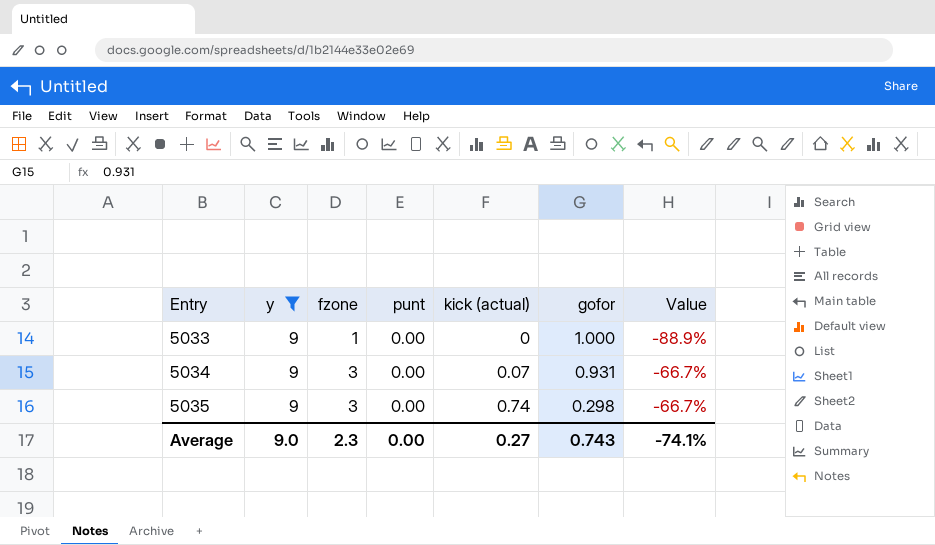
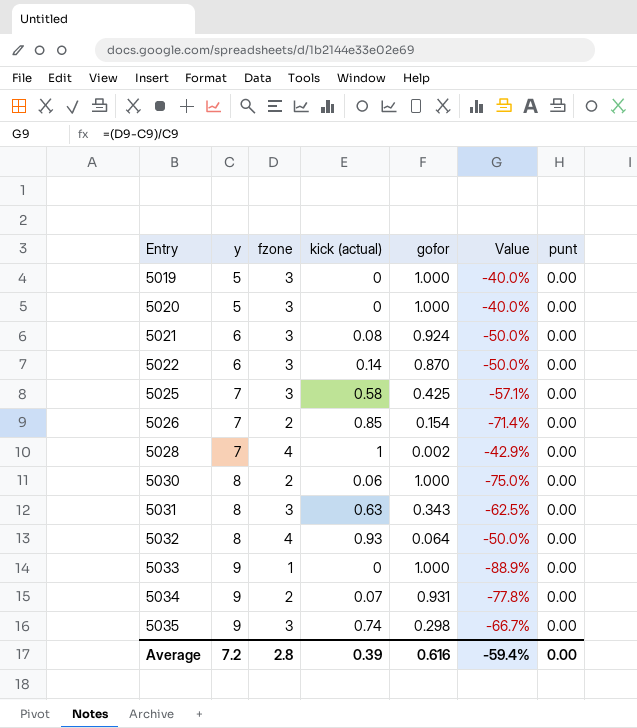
filter: y = 9 -> none
column punt | position: 4 -> 7
5034 | fzone: 3 -> 2
5034 | Value: -66.7% -> -77.8%
Average | y: 9.0 -> 7.2
Average | fzone: 2.3 -> 2.8
Average | kick (actual): 0.27 -> 0.39
Average | gofor: 0.743 -> 0.616
Average | Value: -74.1% -> -59.4%

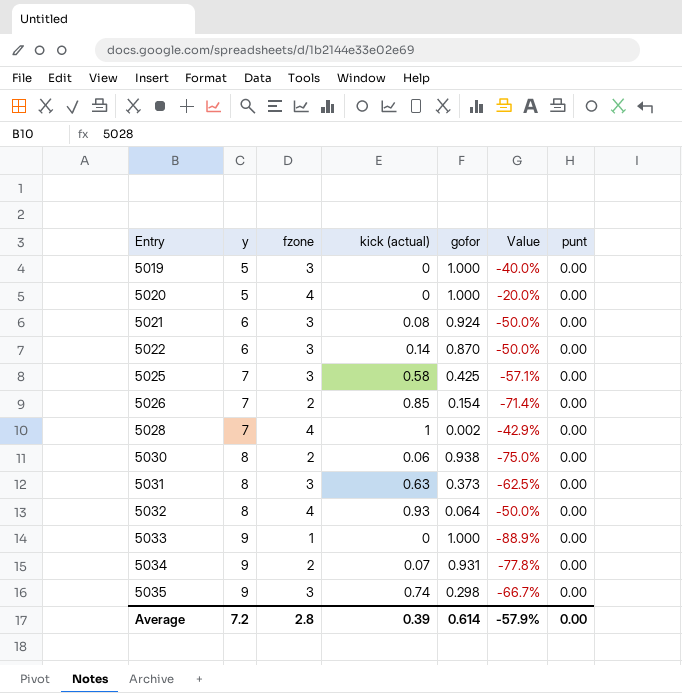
5020 | fzone: 3 -> 4
5020 | Value: -40.0% -> -20.0%
5030 | gofor: 1.000 -> 0.938
5031 | gofor: 0.343 -> 0.373
Average | gofor: 0.616 -> 0.614
Average | Value: -59.4% -> -57.9%

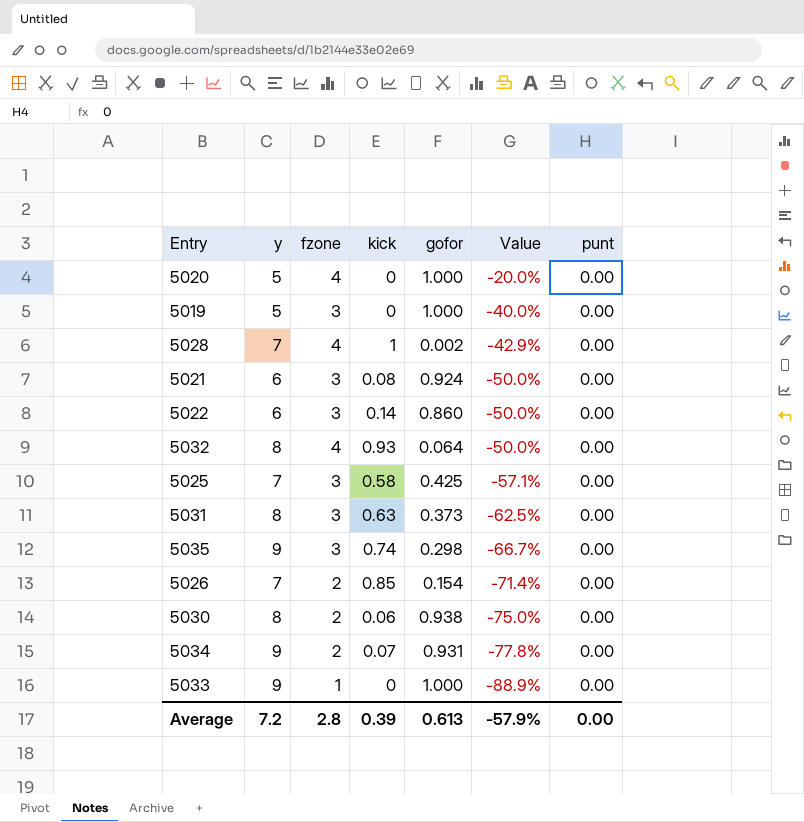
row order: Entry ascending -> Value descending
column name: kick (actual) -> kick
5022 | gofor: 0.870 -> 0.860
Average | gofor: 0.614 -> 0.613

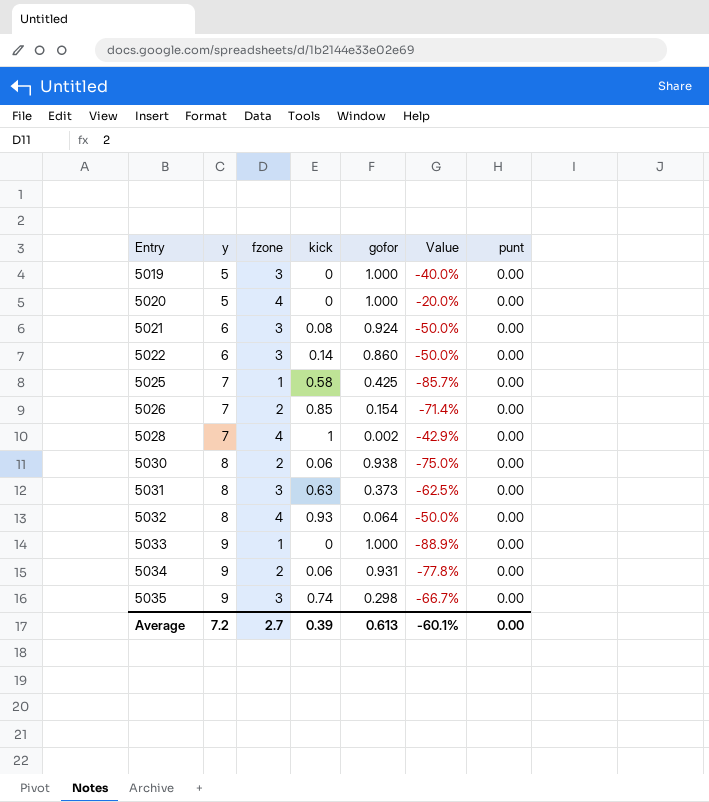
row order: Value descending -> Entry ascending
5025 | fzone: 3 -> 1
5025 | Value: -57.1% -> -85.7%
5034 | kick: 0.07 -> 0.06
Average | fzone: 2.8 -> 2.7
Average | Value: -57.9% -> -60.1%

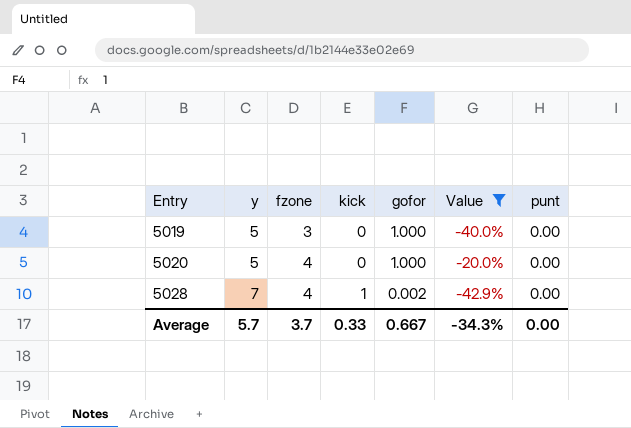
filter: none -> Value >= -42.9%
Average | y: 7.2 -> 5.7
Average | fzone: 2.7 -> 3.7
Average | kick: 0.39 -> 0.33
Average | gofor: 0.613 -> 0.667
Average | Value: -60.1% -> -34.3%

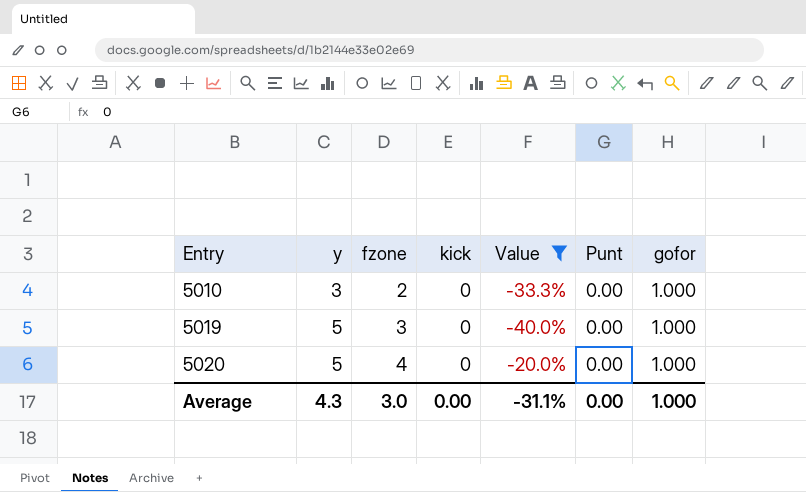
column name: punt -> Punt
column gofor | position: 5 -> 7
row 5028: 7 | 4 | 1 | 0.002 | -42.9% | 0.00 -> none
row 5010: none -> 3 | 2 | 0 | -33.3% | 0.00 | 1.000
Average | y: 5.7 -> 4.3
Average | fzone: 3.7 -> 3.0
Average | kick: 0.33 -> 0.00
Average | Value: -34.3% -> -31.1%
Average | gofor: 0.667 -> 1.000

